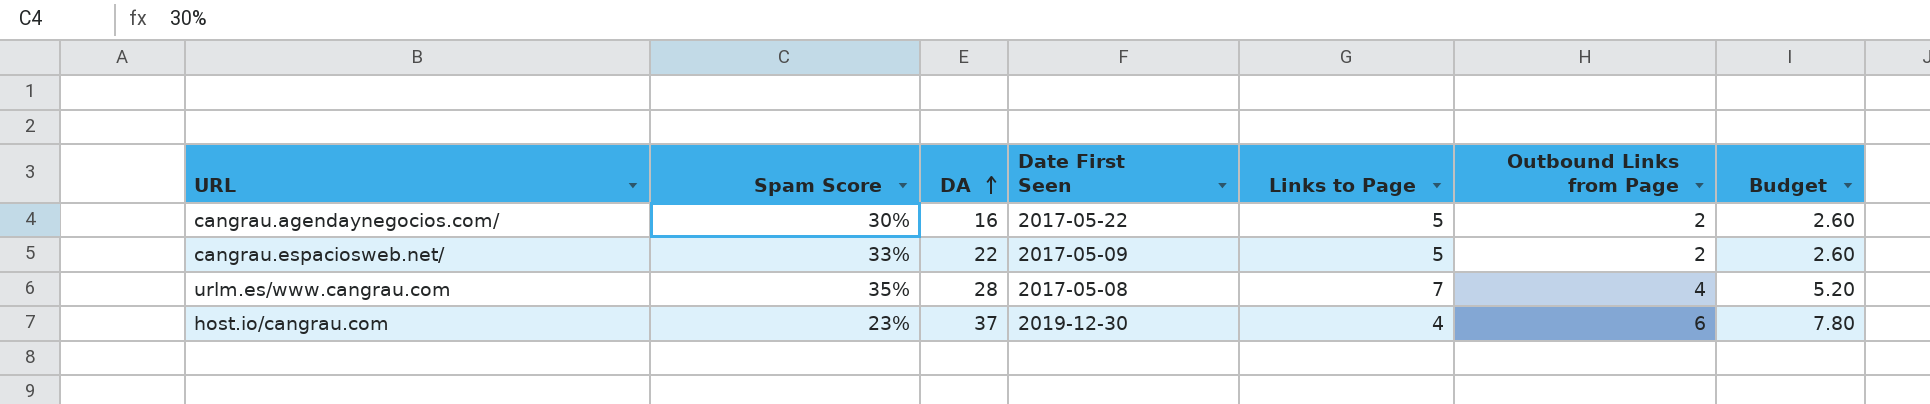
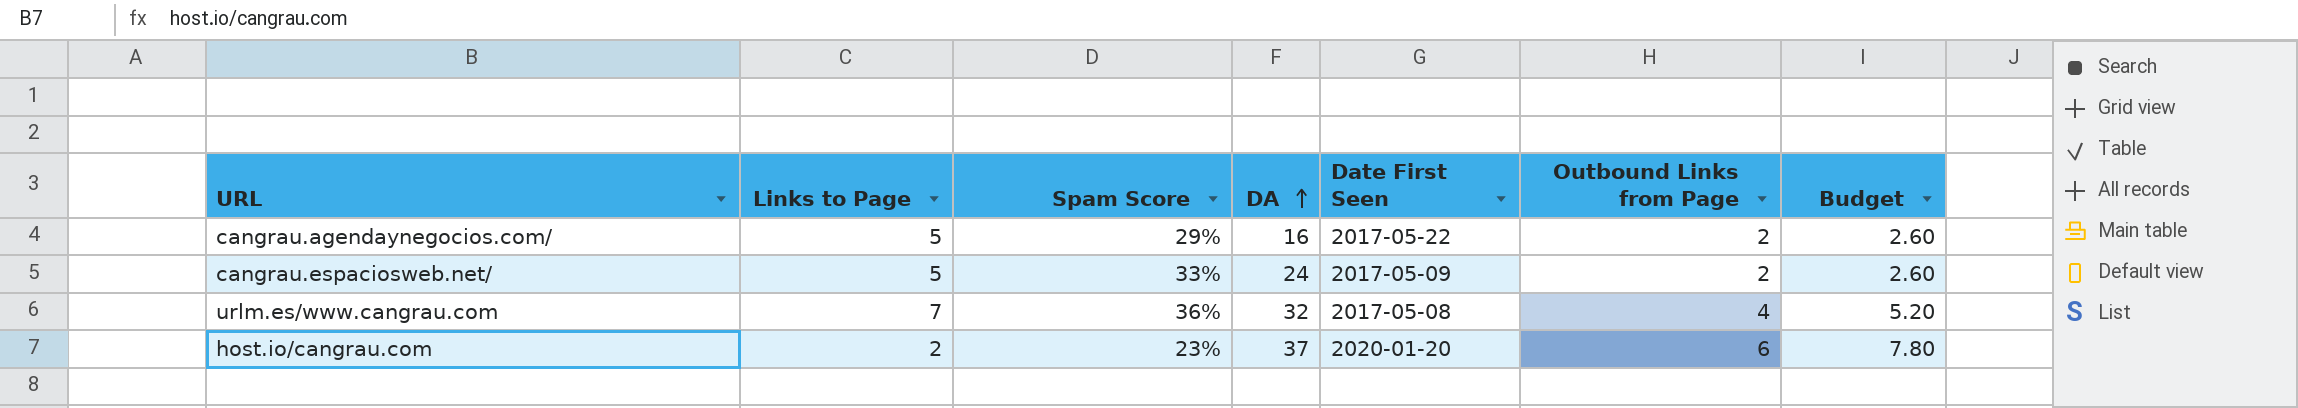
column Links to Page | position: 5 -> 2
cangrau.agendaynegocios.com/ | Spam Score: 30% -> 29%
cangrau.espaciosweb.net/ | DA: 22 -> 24
urlm.es/www.cangrau.com | Spam Score: 35% -> 36%
urlm.es/www.cangrau.com | DA: 28 -> 32
host.io/cangrau.com | Links to Page: 4 -> 2
host.io/cangrau.com | Date First Seen: 2019-12-30 -> 2020-01-20

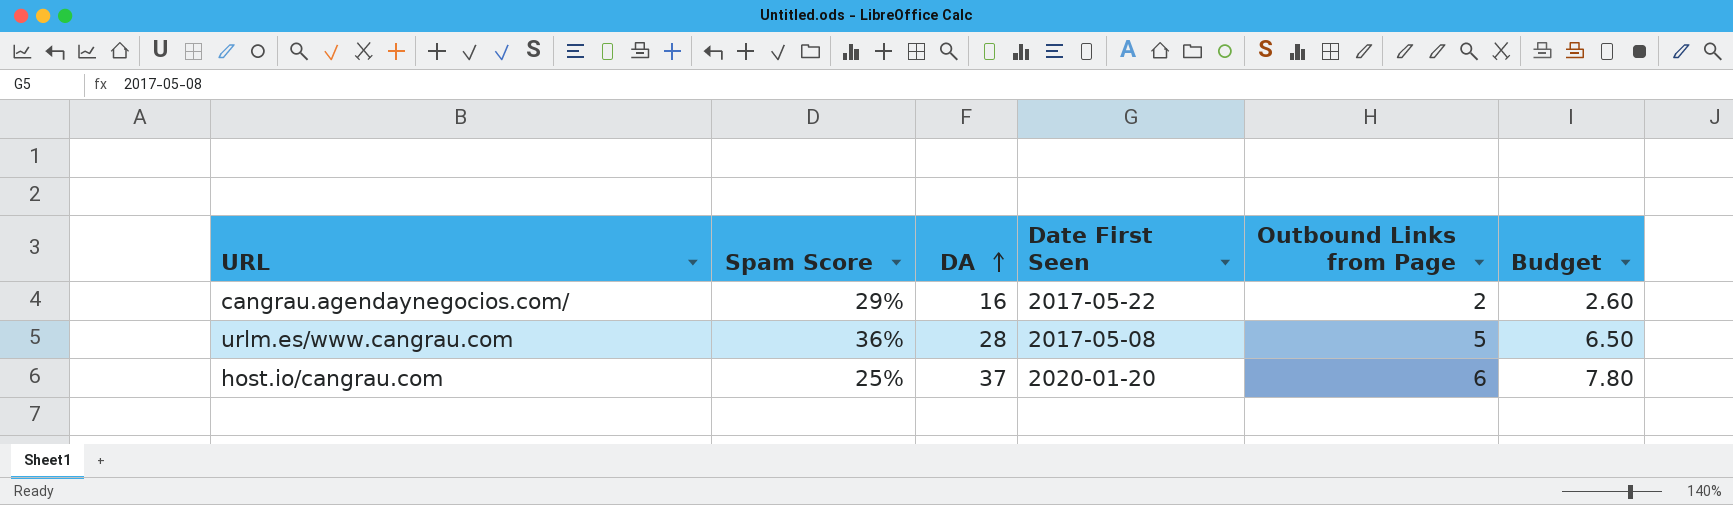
column Links to Page | position: 2 -> none
row cangrau.espaciosweb.net/: 5 | 33% | 24 | 2017-05-09 | 2 | 2.60 -> none
urlm.es/www.cangrau.com | DA: 32 -> 28
urlm.es/www.cangrau.com | Outbound Links from Page: 4 -> 5
urlm.es/www.cangrau.com | Budget: 5.20 -> 6.50
host.io/cangrau.com | Spam Score: 23% -> 25%

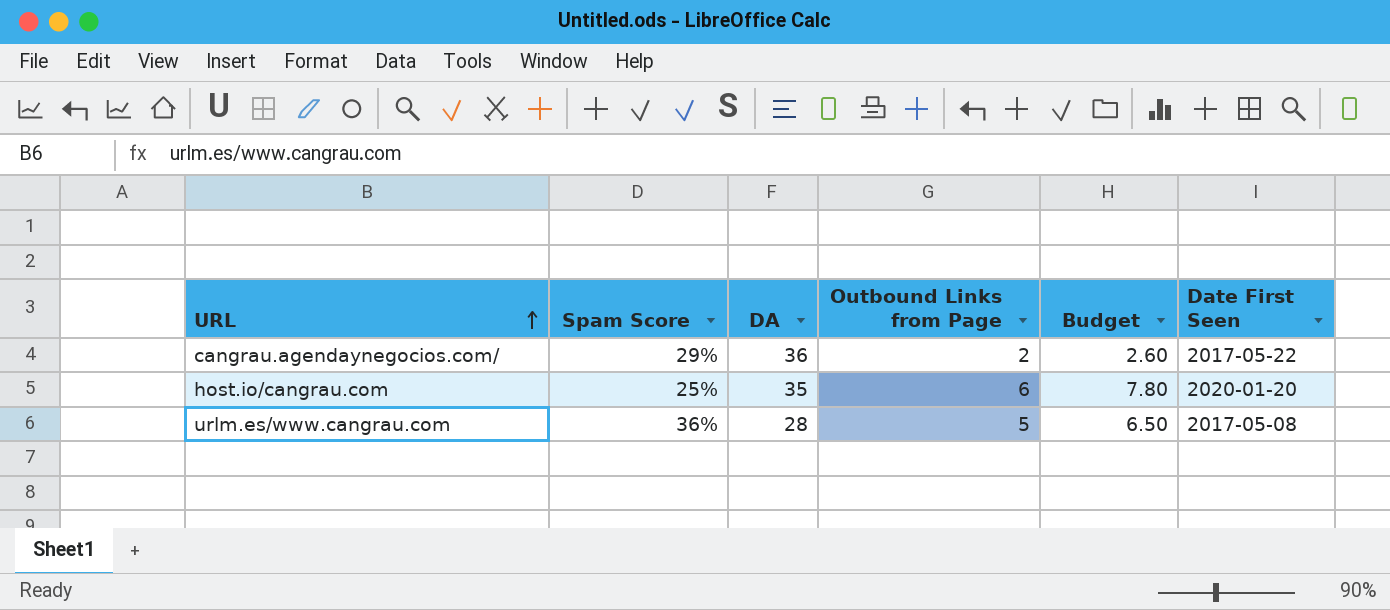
row order: DA ascending -> URL ascending
column Date First Seen | position: 4 -> 6
cangrau.agendaynegocios.com/ | DA: 16 -> 36
host.io/cangrau.com | DA: 37 -> 35

